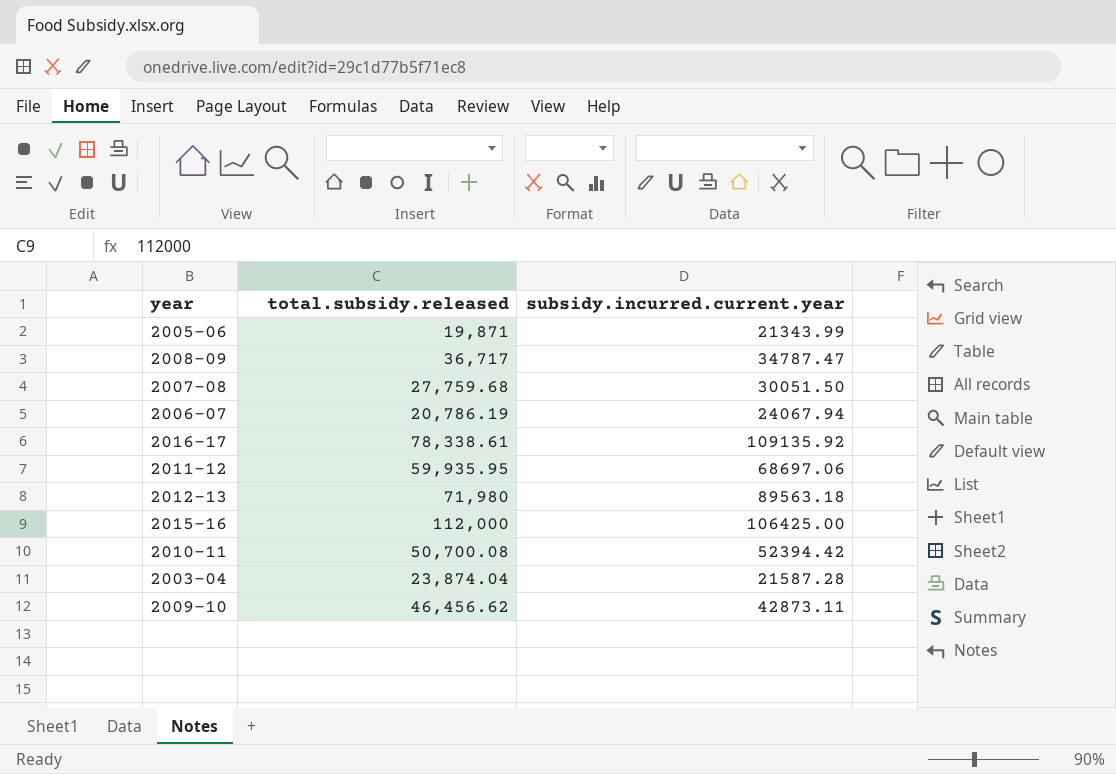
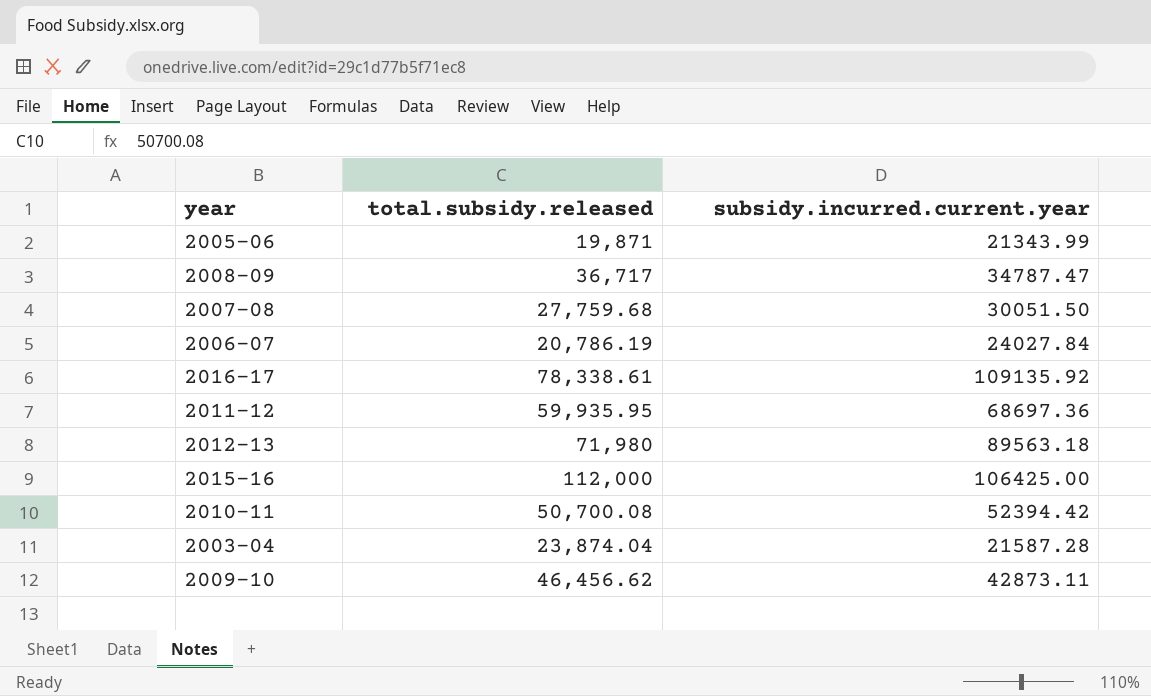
2006-07 | subsidy.incurred.current.year: 24067.94 -> 24027.84
2011-12 | subsidy.incurred.current.year: 68697.06 -> 68697.36

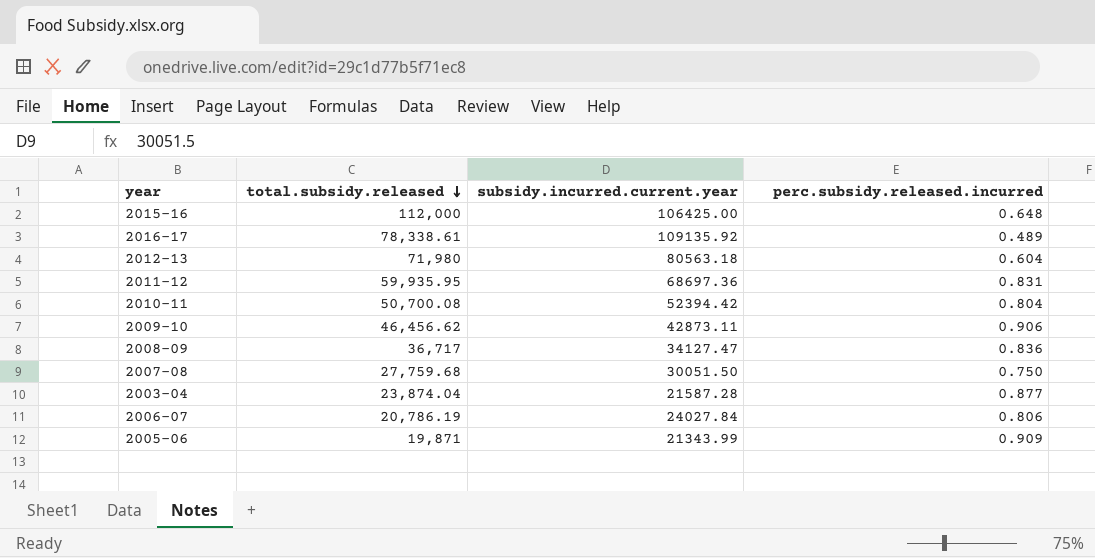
row order: none -> total.subsidy.released descending
column perc.subsidy.released.incurred | position: none -> 4
2012-13 | subsidy.incurred.current.year: 89563.18 -> 80563.18
2008-09 | subsidy.incurred.current.year: 34787.47 -> 34127.47

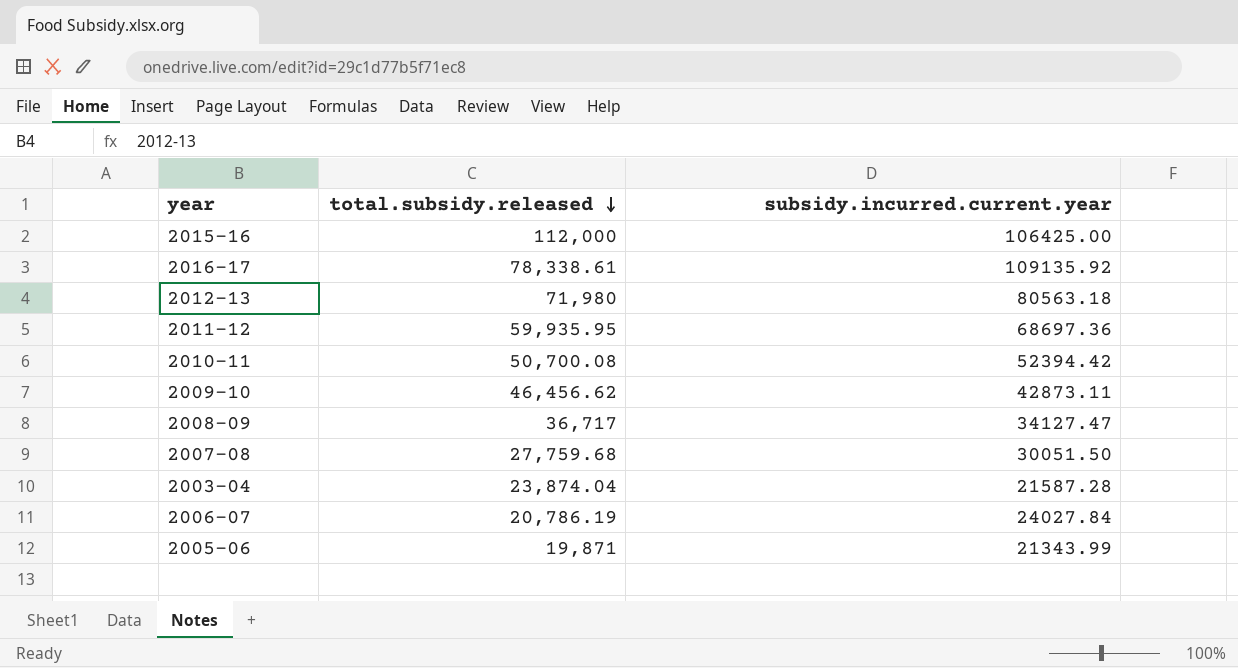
column perc.subsidy.released.incurred | position: 4 -> none

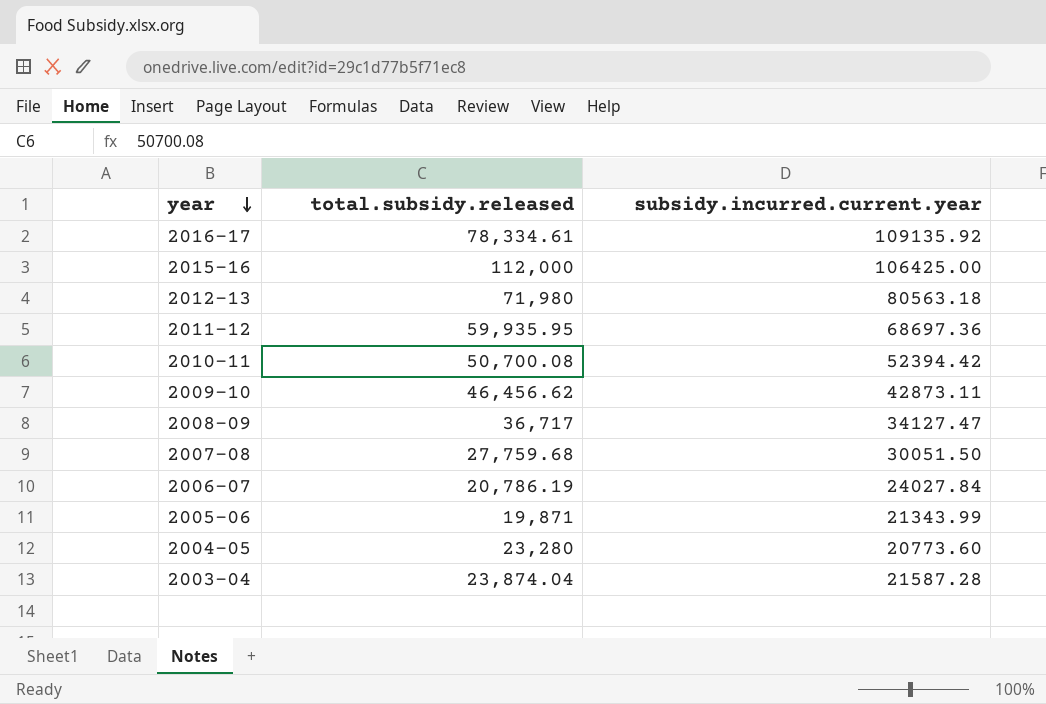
row order: total.subsidy.released descending -> year descending
2016-17 | total.subsidy.released: 78,338.61 -> 78,334.61
row 2004-05: none -> 23,280 | 20773.60

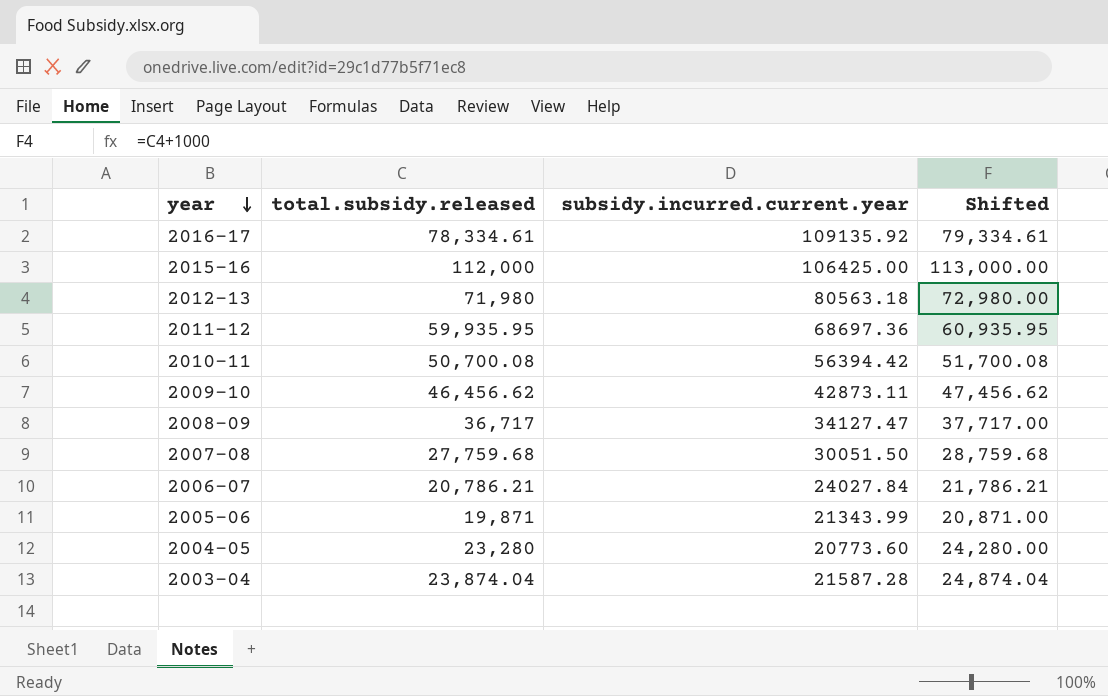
column Shifted | formula: none -> [total.subsidy.released] + 1000
2010-11 | subsidy.incurred.current.year: 52394.42 -> 56394.42
2006-07 | total.subsidy.released: 20,786.19 -> 20,786.21

